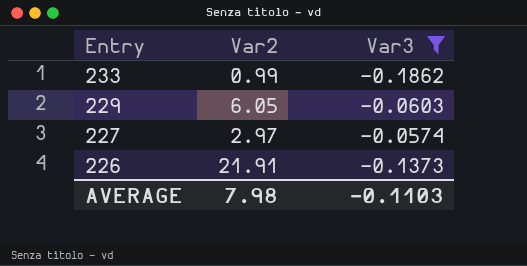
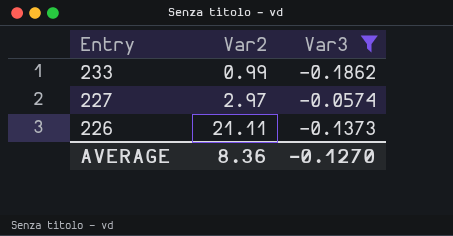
row 229: 6.05 | -0.0603 -> none
226 | Var2: 21.91 -> 21.11
AVERAGE | Var2: 7.98 -> 8.36
AVERAGE | Var3: -0.1103 -> -0.1270

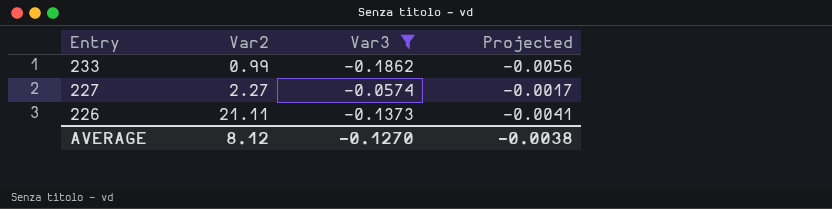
column Projected | formula: none -> [Var3] * 0.03
227 | Var2: 2.97 -> 2.27
AVERAGE | Var2: 8.36 -> 8.12

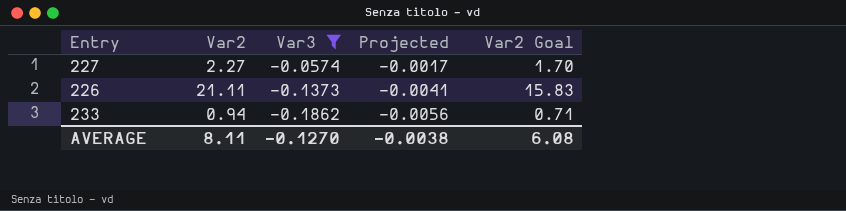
row order: Entry descending -> Var3 descending
column Var2 Goal | formula: none -> [Var2] * 0.75
233 | Var2: 0.99 -> 0.94
AVERAGE | Var2: 8.12 -> 8.11

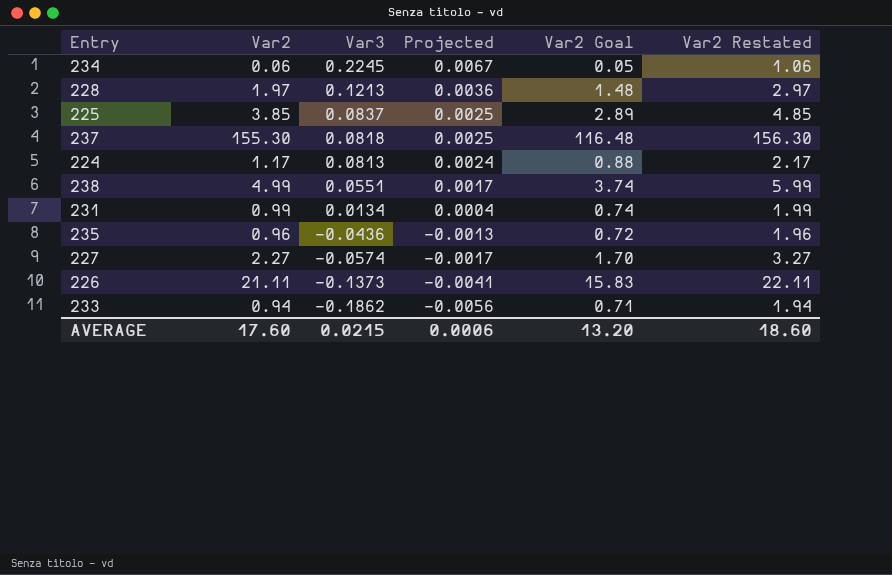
filter: Var3 <= -0.0574 -> none
column Var2 Restated | formula: none -> [Var2] + 1
AVERAGE | Var2: 8.11 -> 17.60
AVERAGE | Var3: -0.1270 -> 0.0215
AVERAGE | Projected: -0.0038 -> 0.0006
AVERAGE | Var2 Goal: 6.08 -> 13.20

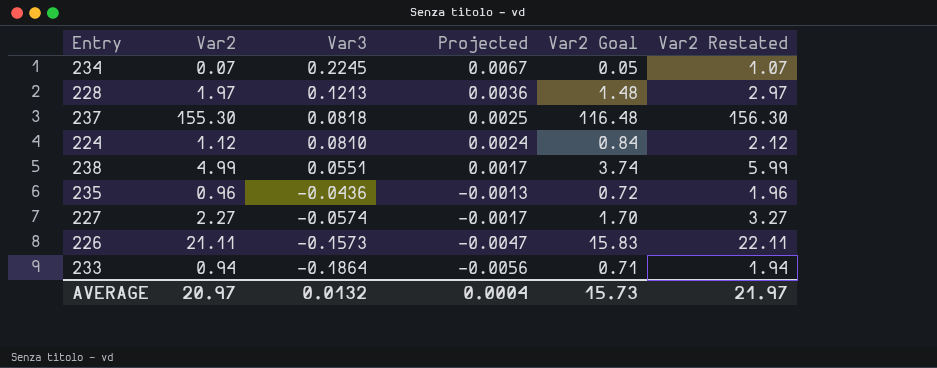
row 225: 3.85 | 0.0837 | 0.0025 | 2.89 | 4.85 -> none
row 231: 0.99 | 0.0134 | 0.0004 | 0.74 | 1.99 -> none
234 | Var2: 0.06 -> 0.07
234 | Var2 Restated: 1.06 -> 1.07
224 | Var2: 1.17 -> 1.12
224 | Var3: 0.0813 -> 0.0810
224 | Var2 Goal: 0.88 -> 0.84
224 | Var2 Restated: 2.17 -> 2.12
226 | Var3: -0.1373 -> -0.1573
226 | Projected: -0.0041 -> -0.0047
233 | Var3: -0.1862 -> -0.1864
AVERAGE | Var2: 17.60 -> 20.97
AVERAGE | Var3: 0.0215 -> 0.0132
AVERAGE | Projected: 0.0006 -> 0.0004
AVERAGE | Var2 Goal: 13.20 -> 15.73
AVERAGE | Var2 Restated: 18.60 -> 21.97

